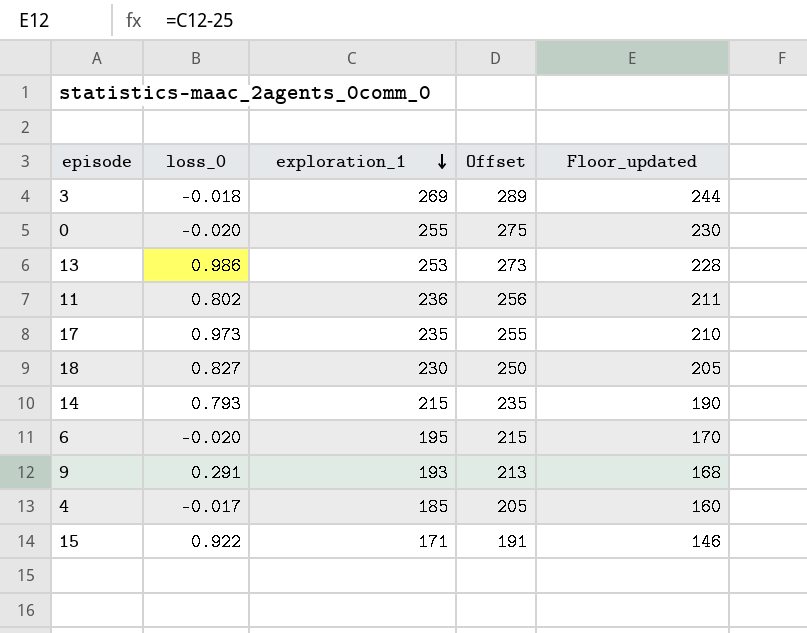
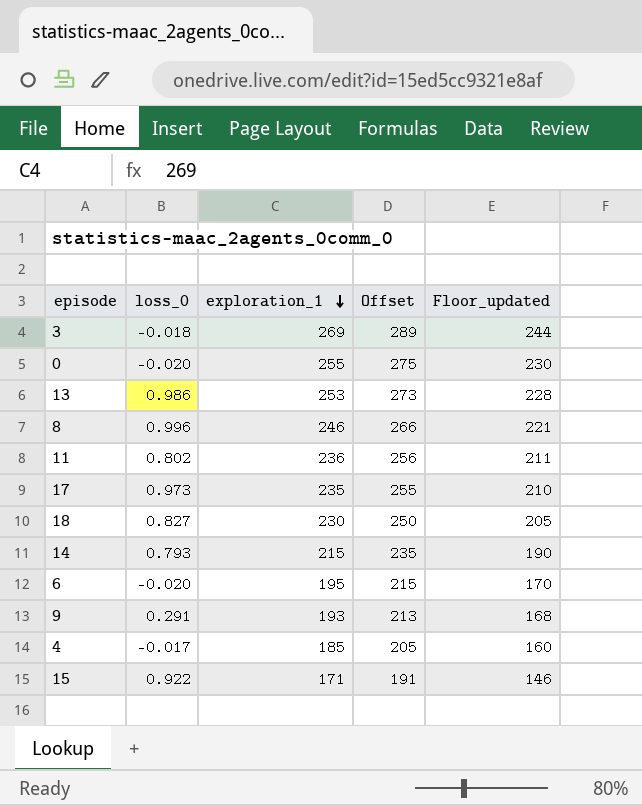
row 8: none -> 0.996 | 246 | 266 | 221

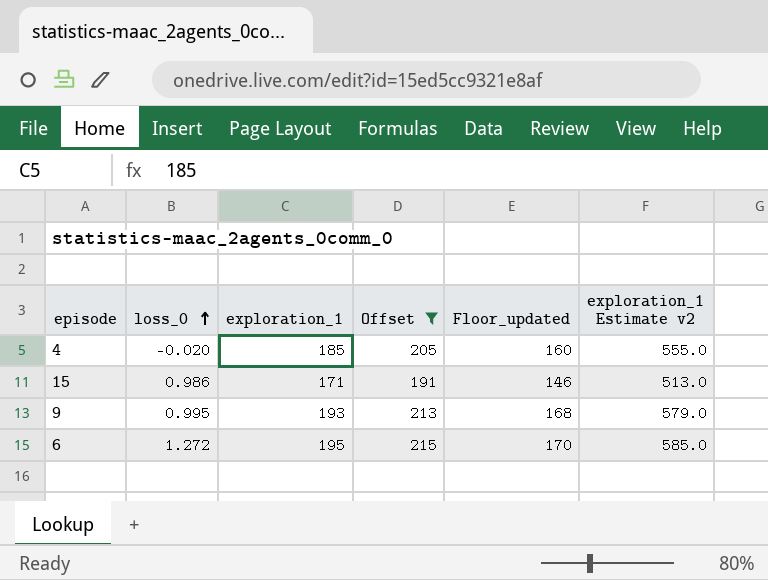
filter: none -> Offset <= 215
row order: exploration_1 descending -> loss_0 ascending
column exploration_1 Estimate v2 | formula: none -> [exploration_1] * 3
4 | loss_0: -0.017 -> -0.020
15 | loss_0: 0.922 -> 0.986
9 | loss_0: 0.291 -> 0.995
6 | loss_0: -0.020 -> 1.272

